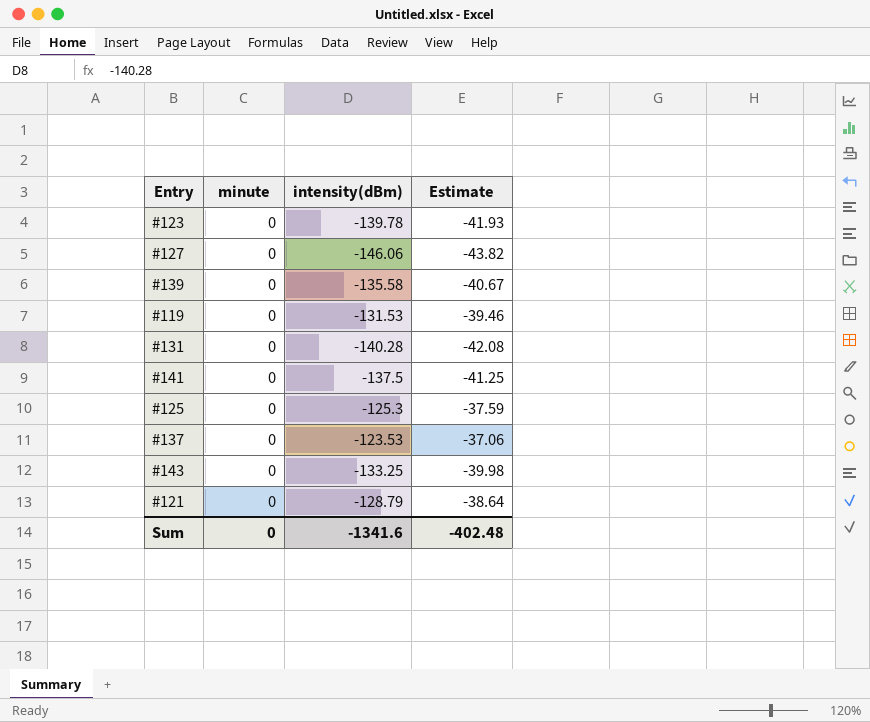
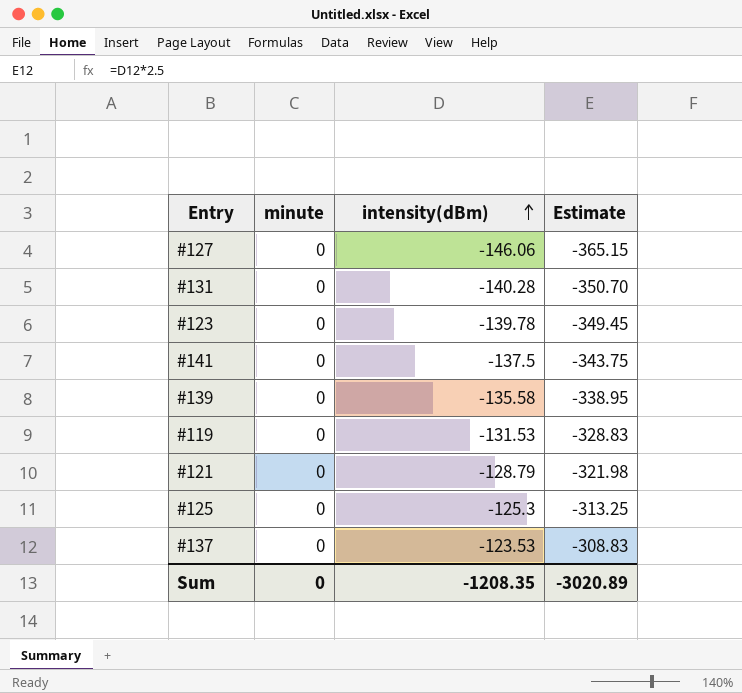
row order: none -> intensity(dBm) ascending
column Estimate | formula: [intensity(dBm)] * 0.3 -> [intensity(dBm)] * 2.5
row #143: 0 | -133.25 | -39.98 -> none
Sum | intensity(dBm): -1341.6 -> -1208.35
Sum | Estimate: -402.48 -> -3020.89

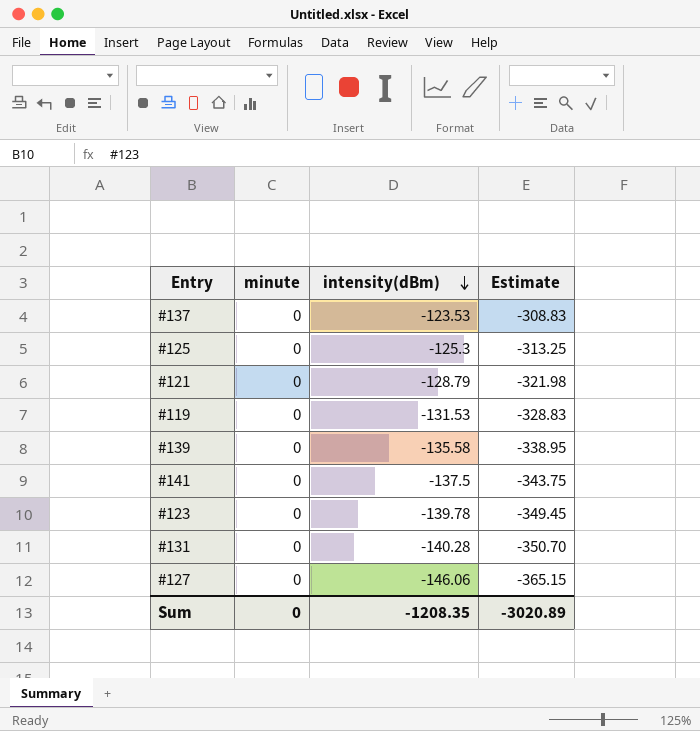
row order: intensity(dBm) ascending -> intensity(dBm) descending

